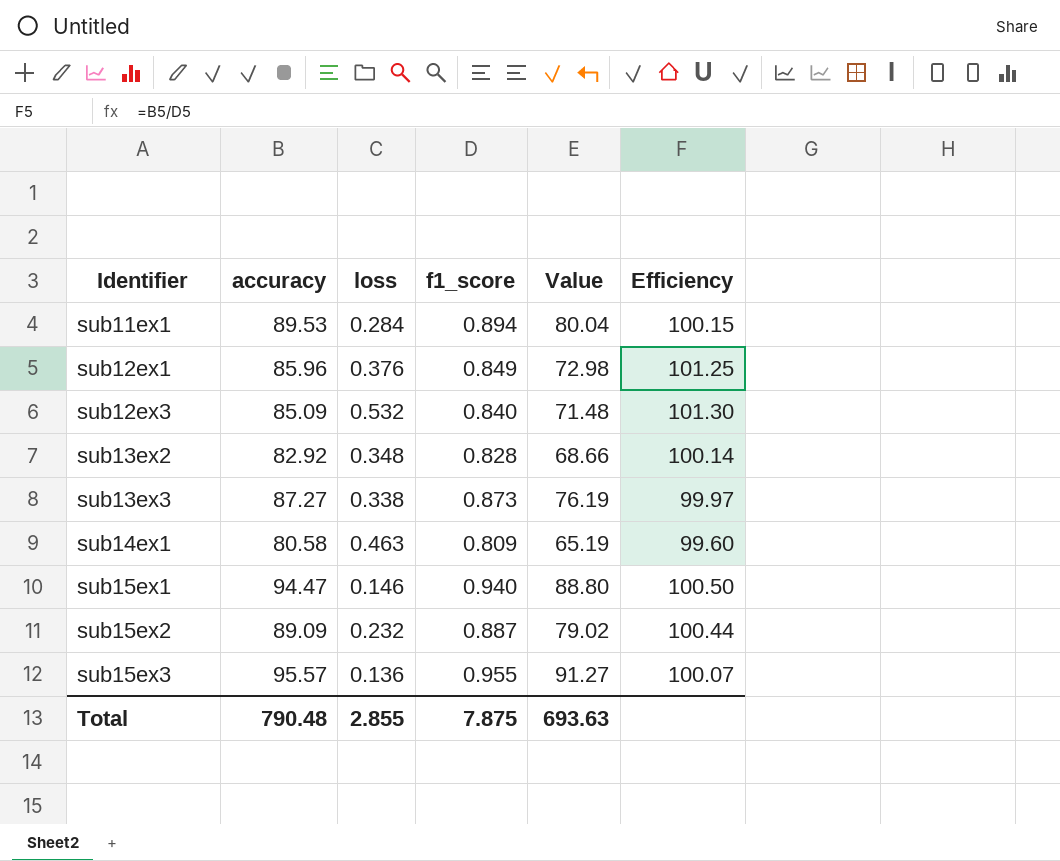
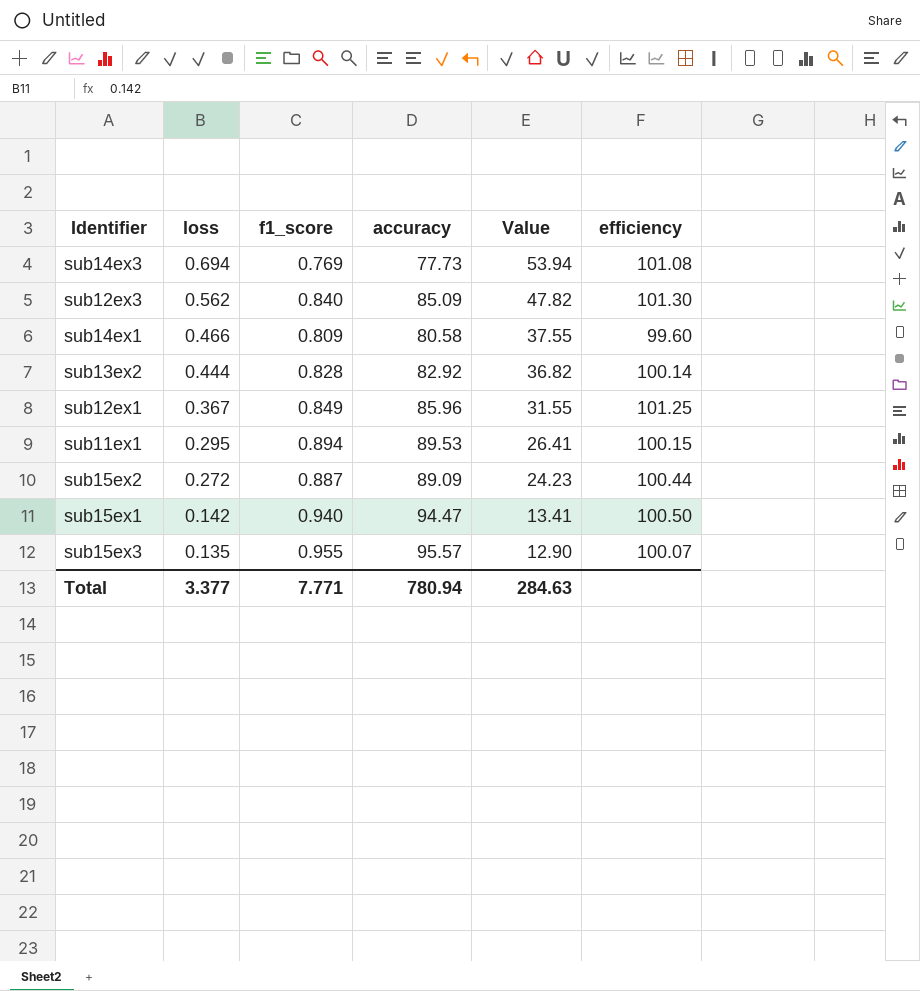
row order: Identifier ascending -> loss descending
column accuracy | position: 2 -> 4
column Value | formula: [accuracy] * [f1_score] -> [loss] * [accuracy]
column name: Efficiency -> efficiency
row sub13ex3: 87.27 | 0.338 | 0.873 | 76.19 | 99.97 -> none
row sub14ex3: none -> 0.694 | 0.769 | 77.73 | 53.94 | 101.08
sub12ex3 | loss: 0.532 -> 0.562
sub14ex1 | loss: 0.463 -> 0.466
sub13ex2 | loss: 0.348 -> 0.444
sub12ex1 | loss: 0.376 -> 0.367
sub11ex1 | loss: 0.284 -> 0.295
sub15ex2 | loss: 0.232 -> 0.272
sub15ex1 | loss: 0.146 -> 0.142
sub15ex3 | loss: 0.136 -> 0.135
Total | loss: 2.855 -> 3.377
Total | f1_score: 7.875 -> 7.771
Total | accuracy: 790.48 -> 780.94
Total | Value: 693.63 -> 284.63

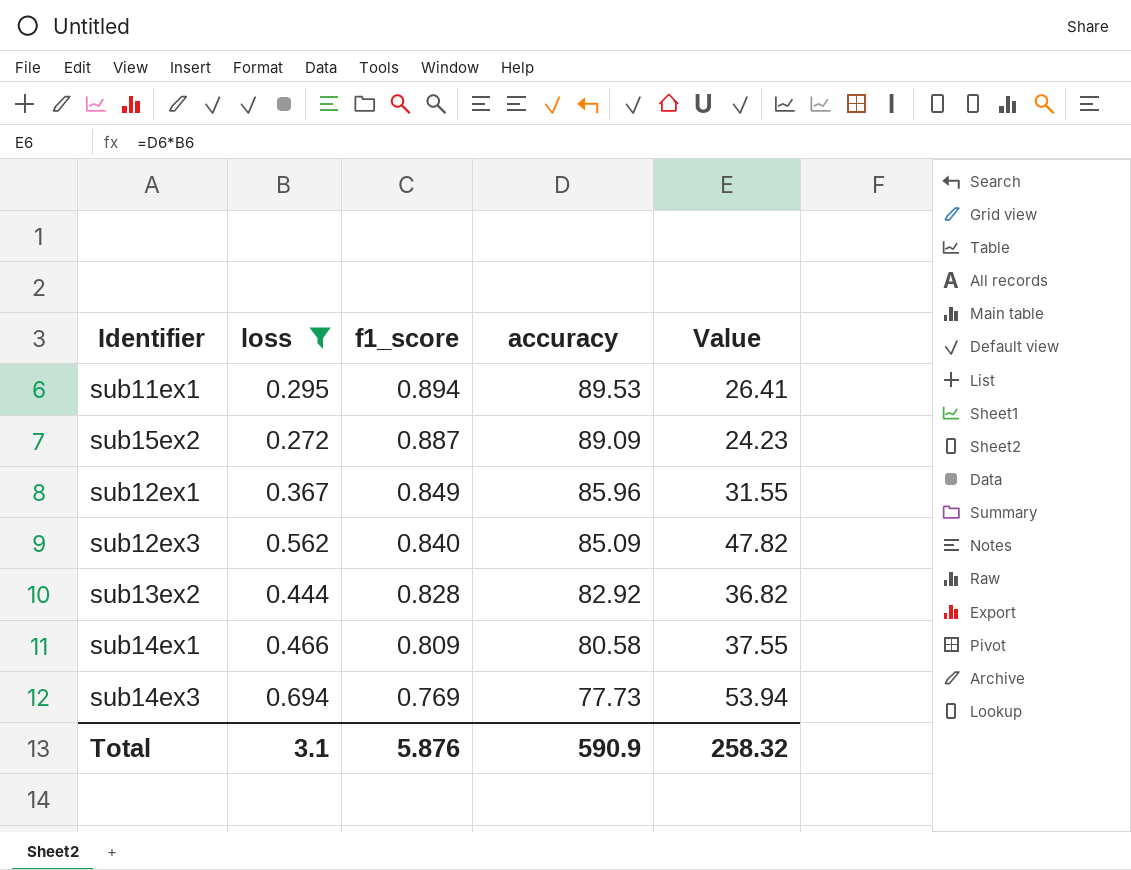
filter: none -> loss >= 0.272
row order: loss descending -> f1_score descending
column efficiency | formula: [accuracy] / [f1_score] -> none
Total | loss: 3.377 -> 3.1
Total | f1_score: 7.771 -> 5.876
Total | accuracy: 780.94 -> 590.9
Total | Value: 284.63 -> 258.32

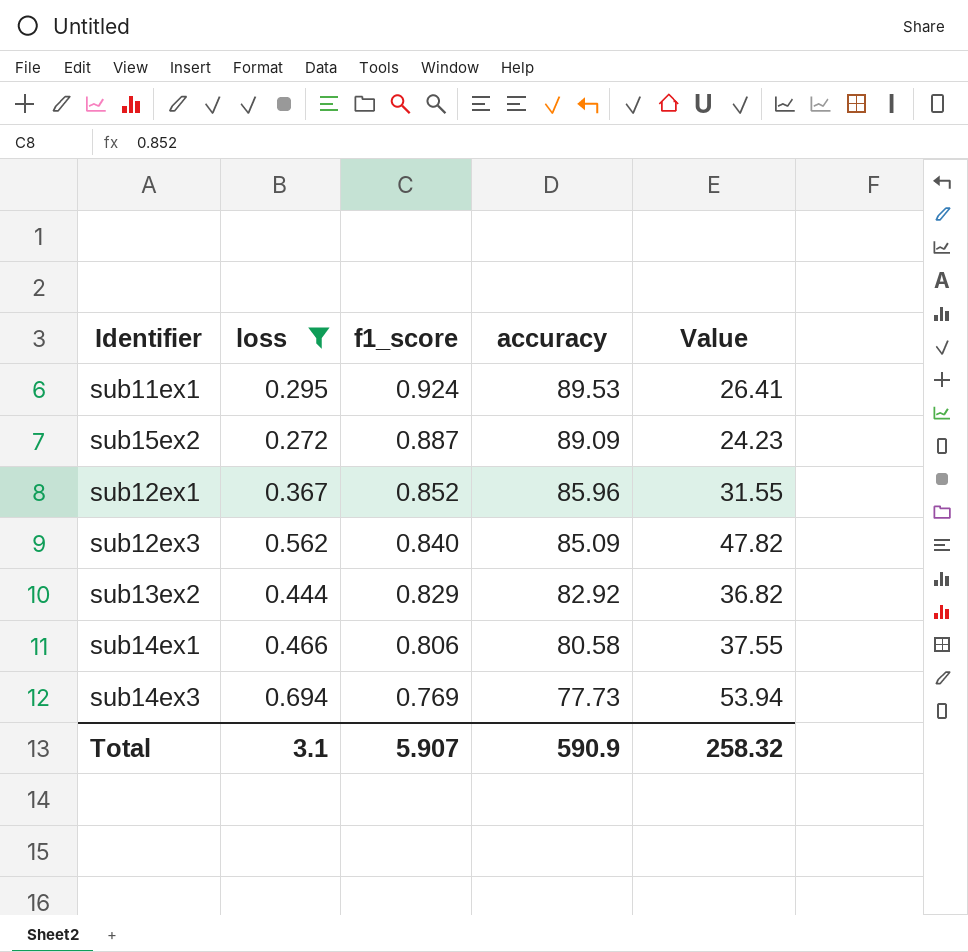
sub11ex1 | f1_score: 0.894 -> 0.924
sub12ex1 | f1_score: 0.849 -> 0.852
sub13ex2 | f1_score: 0.828 -> 0.829
sub14ex1 | f1_score: 0.809 -> 0.806
Total | f1_score: 5.876 -> 5.907

